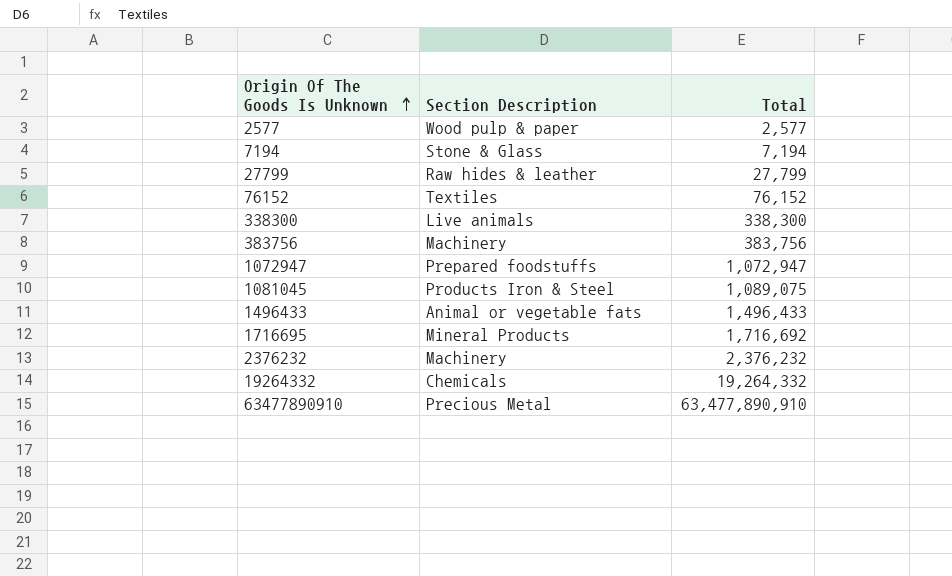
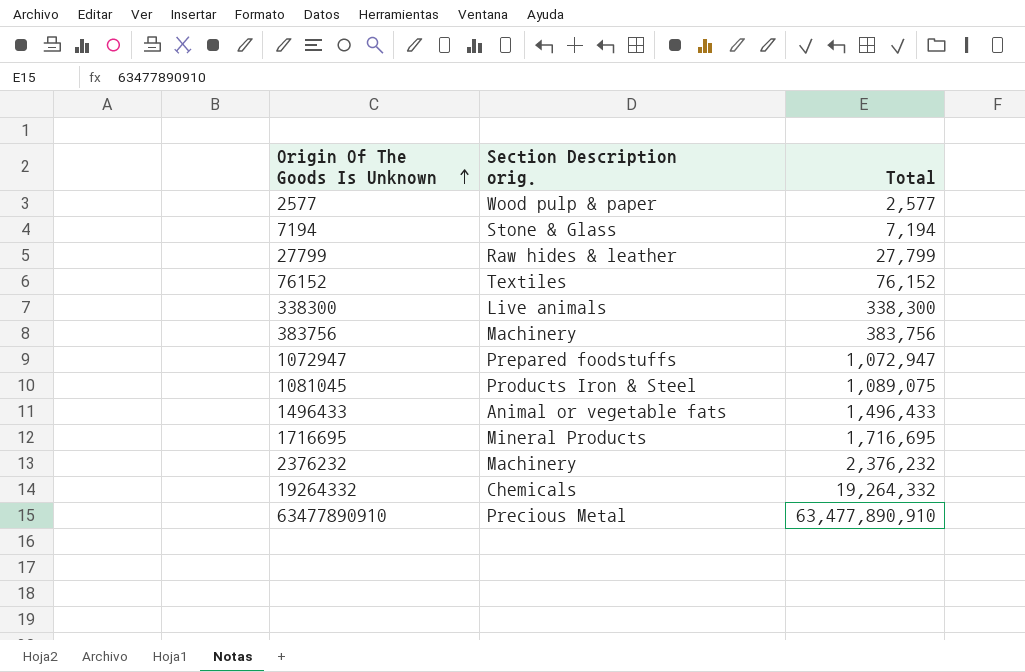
column name: Section Description -> Section Description orig.
1716695 | Total: 1,716,692 -> 1,716,695

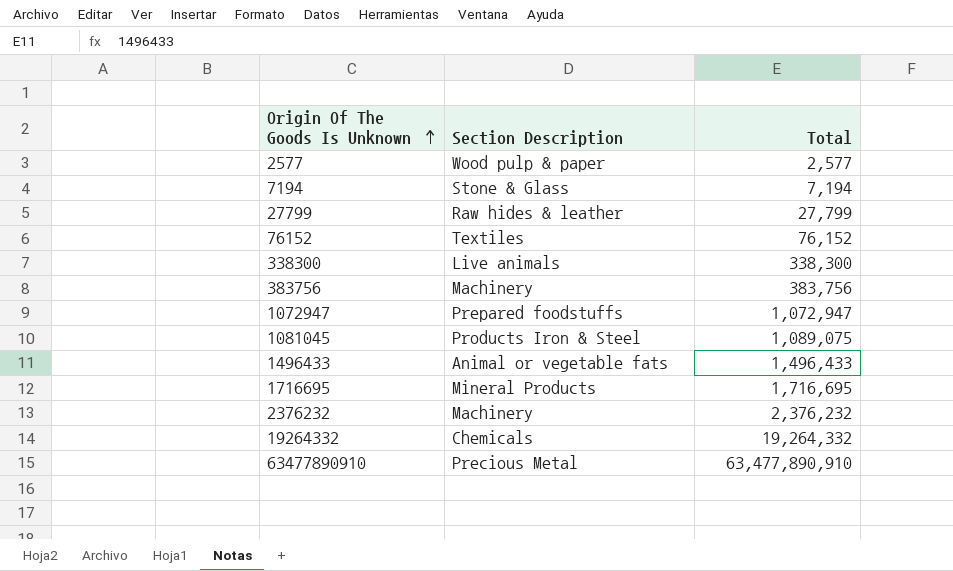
column name: Section Description orig. -> Section Description

